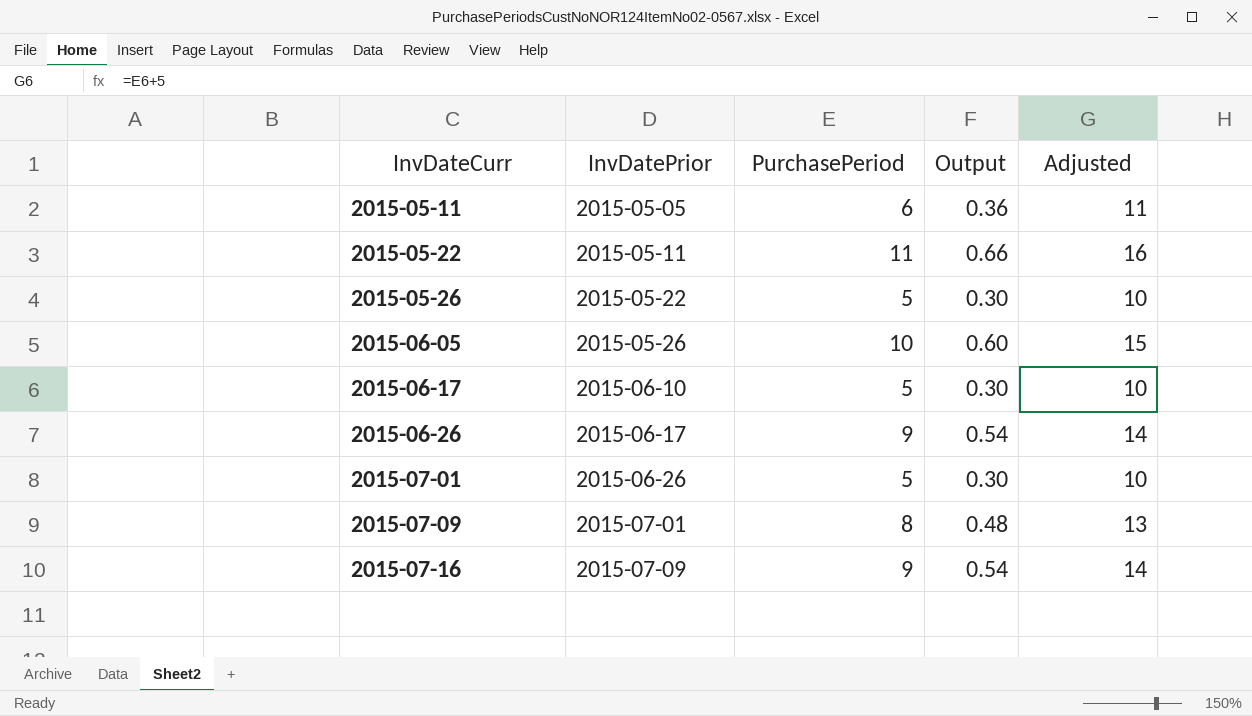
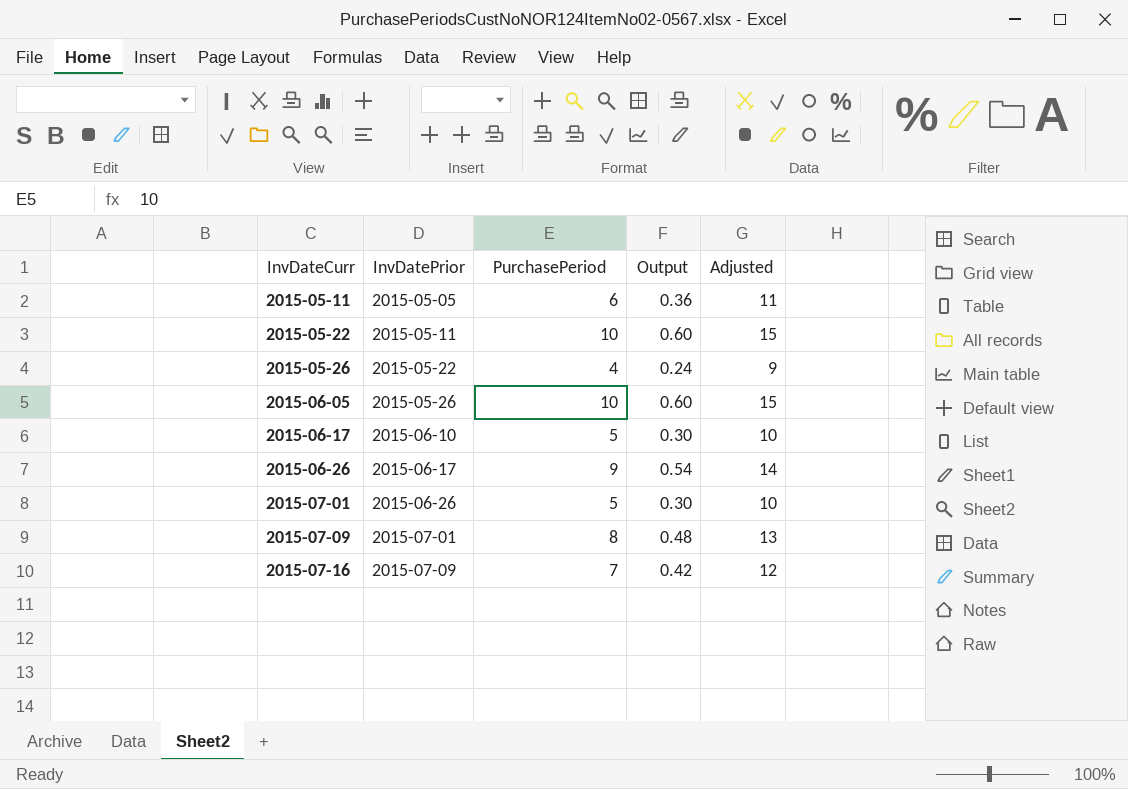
2015-05-22 | PurchasePeriod: 11 -> 10
2015-05-22 | Output: 0.66 -> 0.60
2015-05-22 | Adjusted: 16 -> 15
2015-05-26 | PurchasePeriod: 5 -> 4
2015-05-26 | Output: 0.30 -> 0.24
2015-05-26 | Adjusted: 10 -> 9
2015-07-16 | PurchasePeriod: 9 -> 7
2015-07-16 | Output: 0.54 -> 0.42
2015-07-16 | Adjusted: 14 -> 12

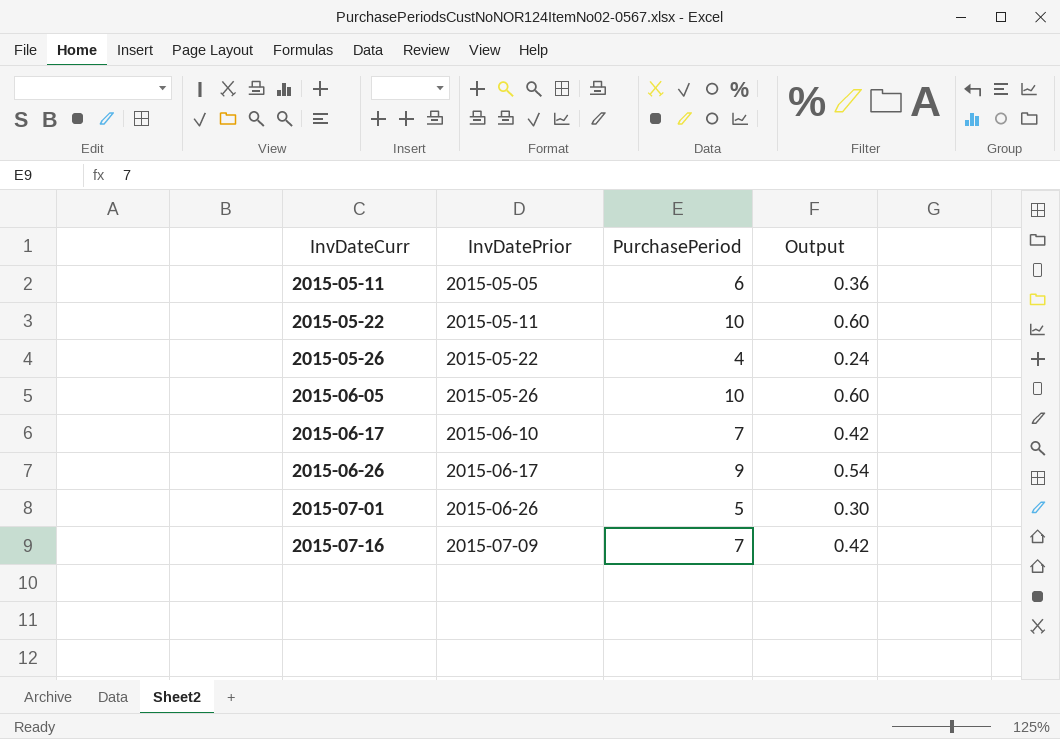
column Adjusted | formula: [PurchasePeriod] + 5 -> none
row 2015-07-09: 2015-07-01 | 8 | 0.48 | 13 -> none
2015-06-17 | PurchasePeriod: 5 -> 7
2015-06-17 | Output: 0.30 -> 0.42

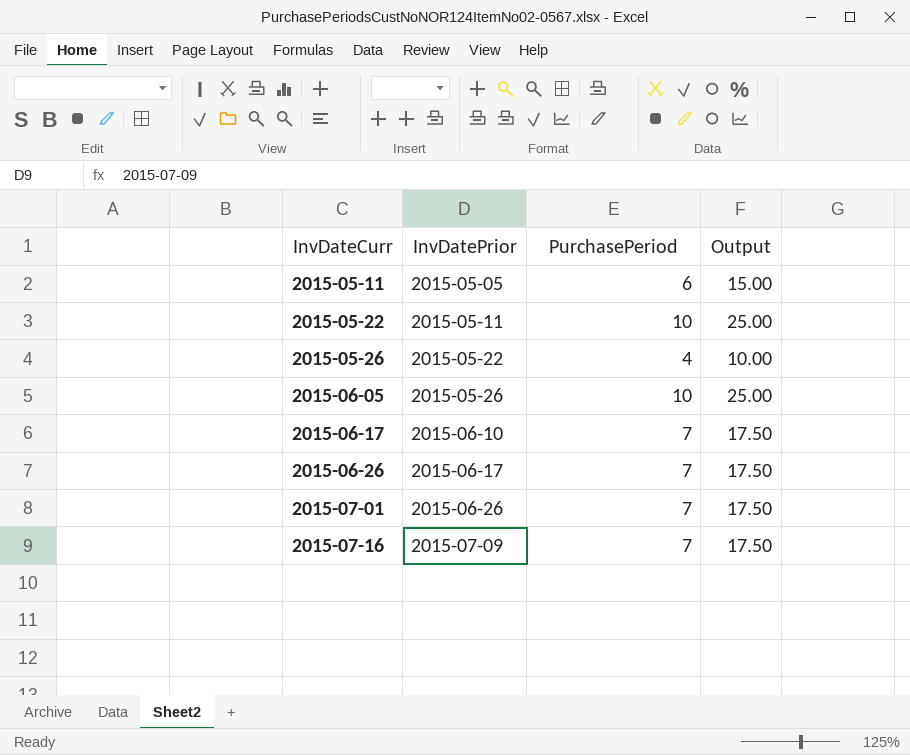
column Output | formula: [PurchasePeriod] * 0.06 -> [PurchasePeriod] * 2.5
2015-06-26 | PurchasePeriod: 9 -> 7
2015-07-01 | PurchasePeriod: 5 -> 7

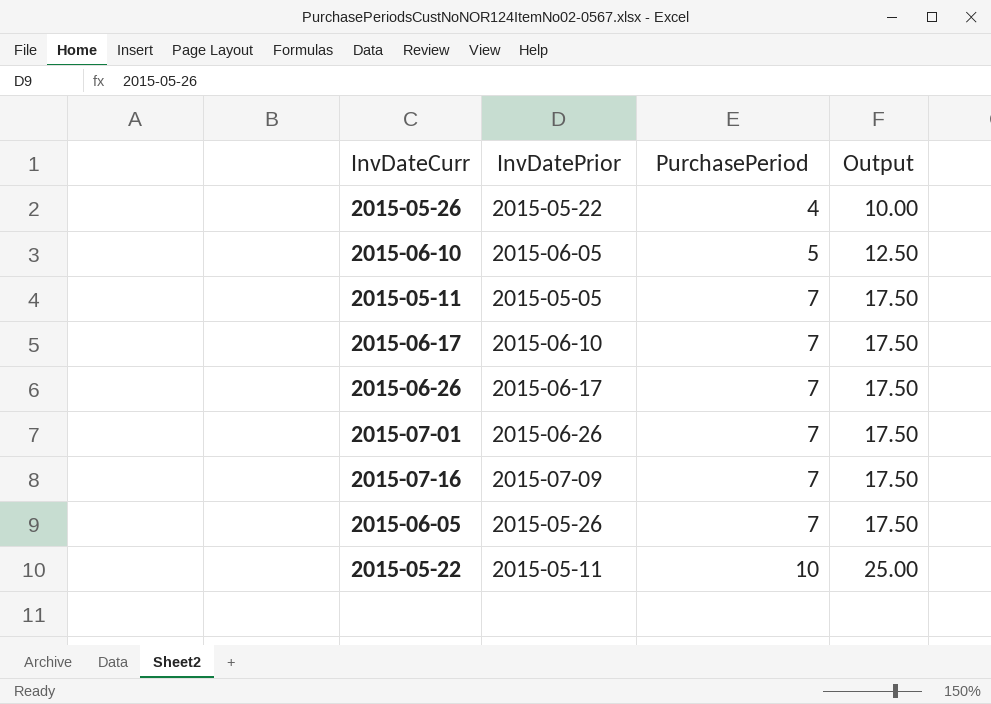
row order: InvDateCurr ascending -> PurchasePeriod ascending
row 2015-06-10: none -> 2015-06-05 | 5 | 12.50
2015-05-11 | PurchasePeriod: 6 -> 7
2015-05-11 | Output: 15.00 -> 17.50
2015-06-05 | PurchasePeriod: 10 -> 7
2015-06-05 | Output: 25.00 -> 17.50

